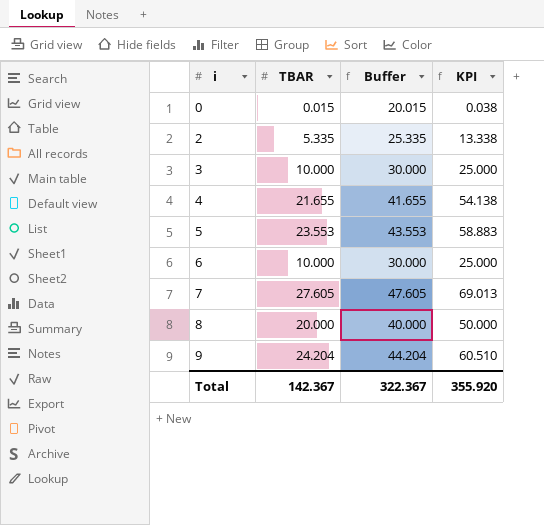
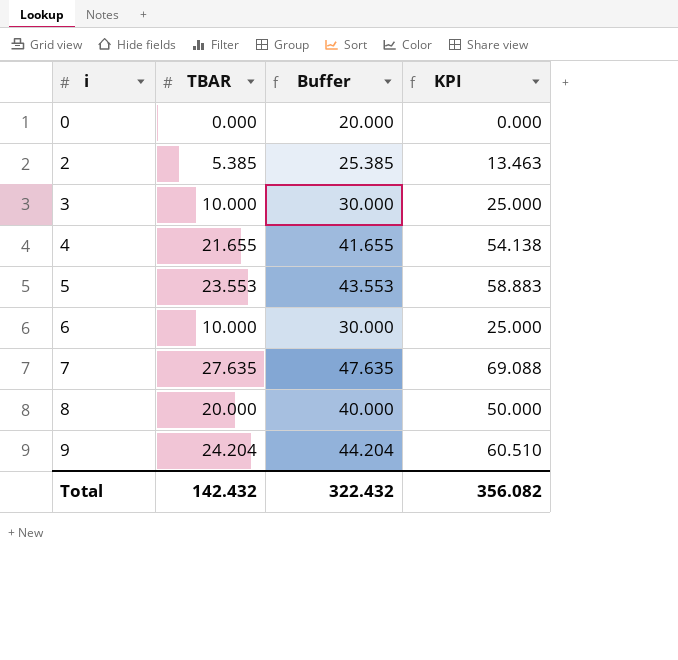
0 | TBAR: 0.015 -> 0.000
0 | Buffer: 20.015 -> 20.000
0 | KPI: 0.038 -> 0.000
2 | TBAR: 5.335 -> 5.385
2 | Buffer: 25.335 -> 25.385
2 | KPI: 13.338 -> 13.463
7 | TBAR: 27.605 -> 27.635
7 | Buffer: 47.605 -> 47.635
7 | KPI: 69.013 -> 69.088
Total | TBAR: 142.367 -> 142.432
Total | Buffer: 322.367 -> 322.432
Total | KPI: 355.920 -> 356.082

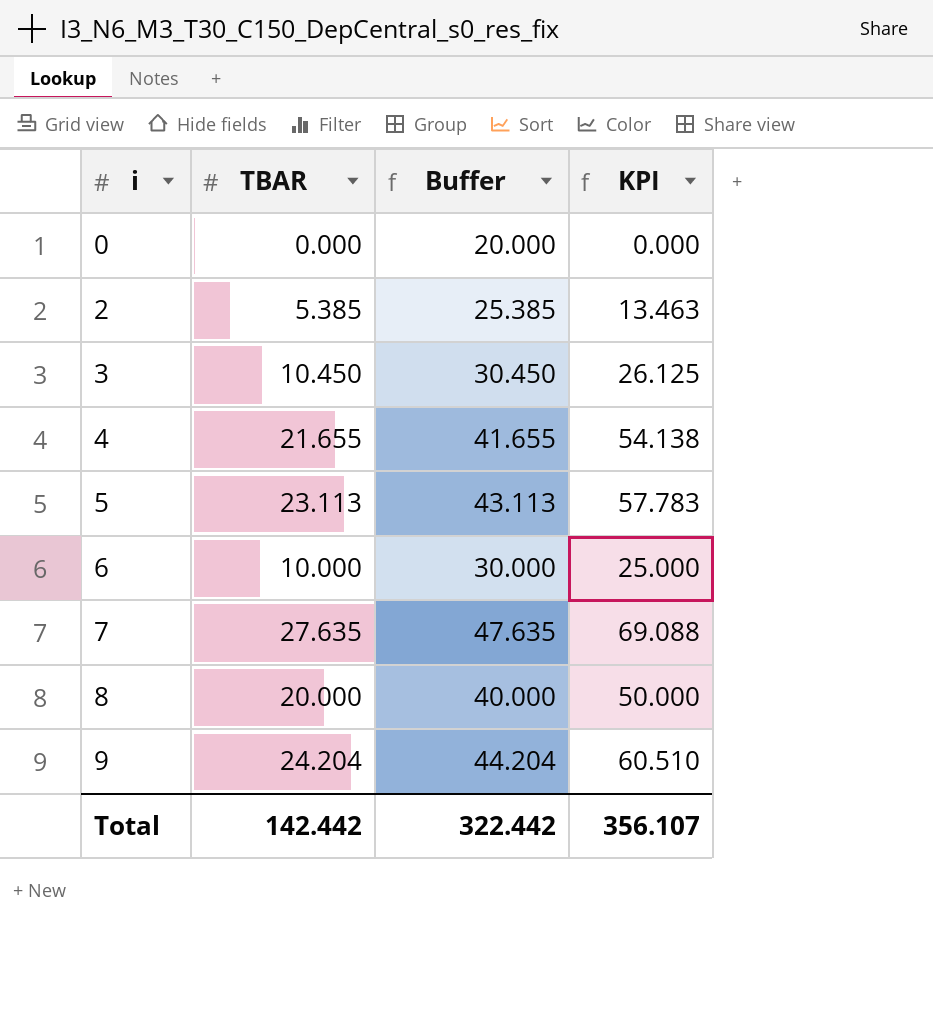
3 | TBAR: 10.000 -> 10.450
3 | Buffer: 30.000 -> 30.450
3 | KPI: 25.000 -> 26.125
5 | TBAR: 23.553 -> 23.113
5 | Buffer: 43.553 -> 43.113
5 | KPI: 58.883 -> 57.783
Total | TBAR: 142.432 -> 142.442
Total | Buffer: 322.432 -> 322.442
Total | KPI: 356.082 -> 356.107

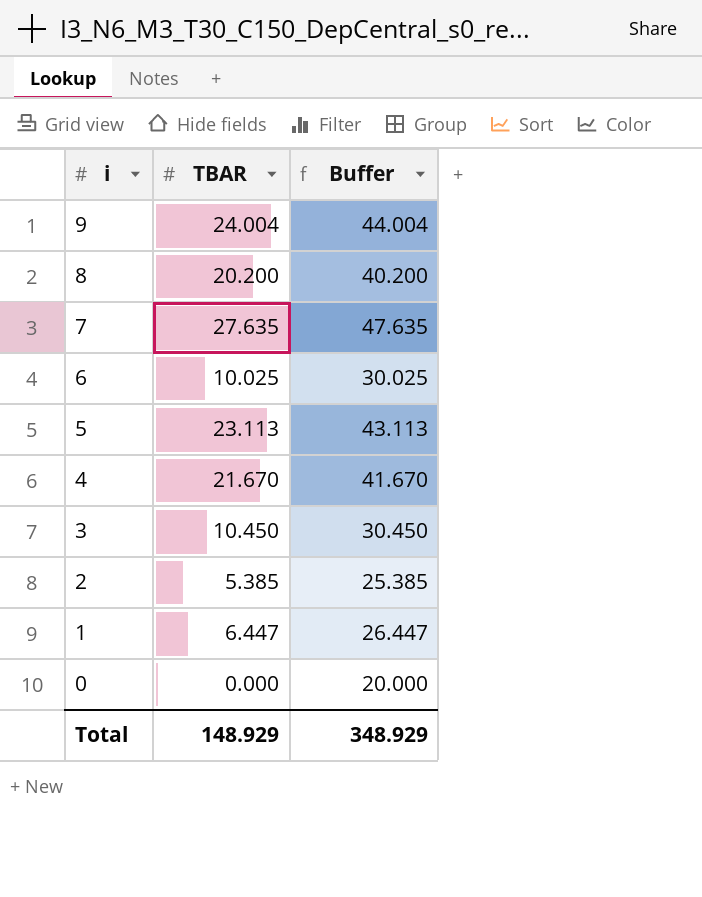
row order: i ascending -> i descending
column KPI | formula: [TBAR] * 2.5 -> none
9 | TBAR: 24.204 -> 24.004
9 | Buffer: 44.204 -> 44.004
8 | TBAR: 20.000 -> 20.200
8 | Buffer: 40.000 -> 40.200
6 | TBAR: 10.000 -> 10.025
6 | Buffer: 30.000 -> 30.025
4 | TBAR: 21.655 -> 21.670
4 | Buffer: 41.655 -> 41.670
row 1: none -> 6.447 | 26.447
Total | TBAR: 142.442 -> 148.929
Total | Buffer: 322.442 -> 348.929

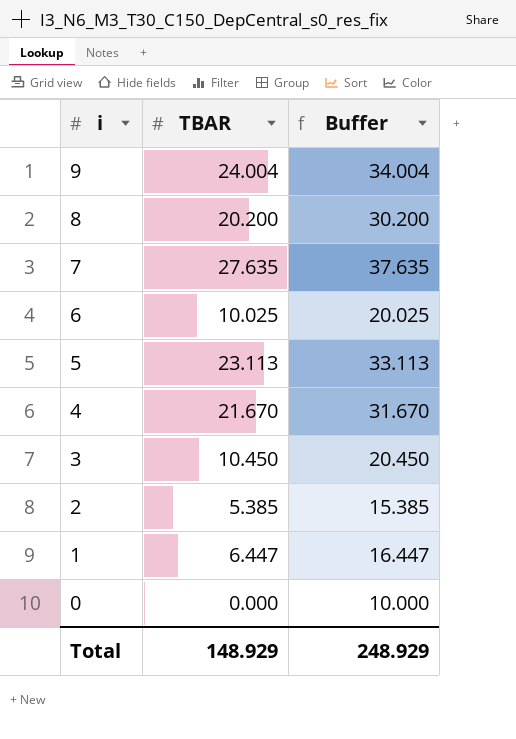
column Buffer | formula: [TBAR] + 20 -> [TBAR] + 10
Total | Buffer: 348.929 -> 248.929

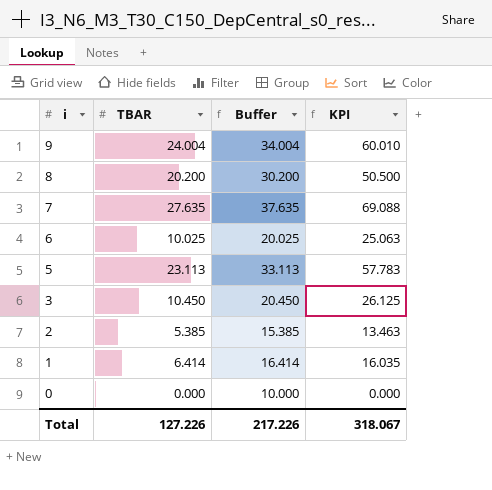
column KPI | formula: none -> [TBAR] * 2.5
row 4: 21.670 | 31.670 -> none
1 | TBAR: 6.447 -> 6.414
1 | Buffer: 16.447 -> 16.414
Total | TBAR: 148.929 -> 127.226
Total | Buffer: 248.929 -> 217.226

